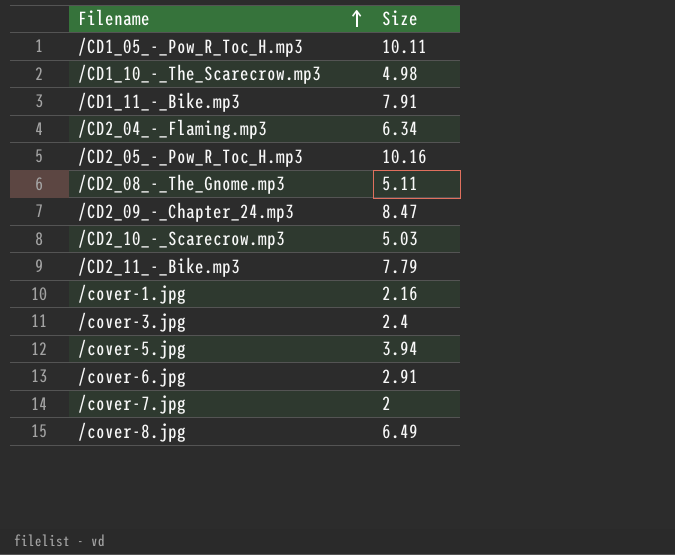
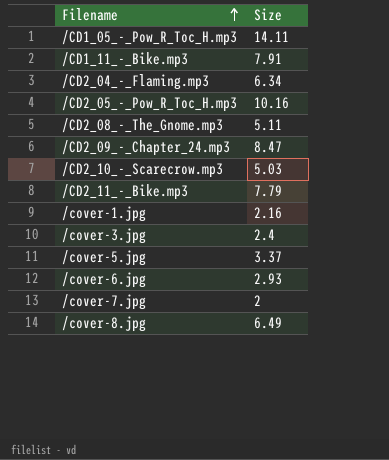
row /CD1_10_-_The_Scarecrow.mp3: 4.98 -> none
/CD1_05_-_Pow_R_Toc_H.mp3 | Size: 10.11 -> 14.11
/cover-5.jpg | Size: 3.94 -> 3.37
/cover-6.jpg | Size: 2.91 -> 2.93

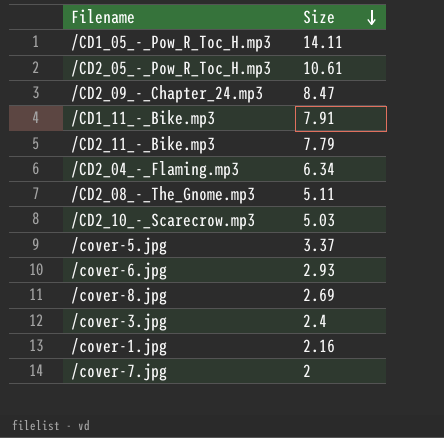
row order: Filename ascending -> Size descending
/CD2_05_-_Pow_R_Toc_H.mp3 | Size: 10.16 -> 10.61
/cover-8.jpg | Size: 6.49 -> 2.69

